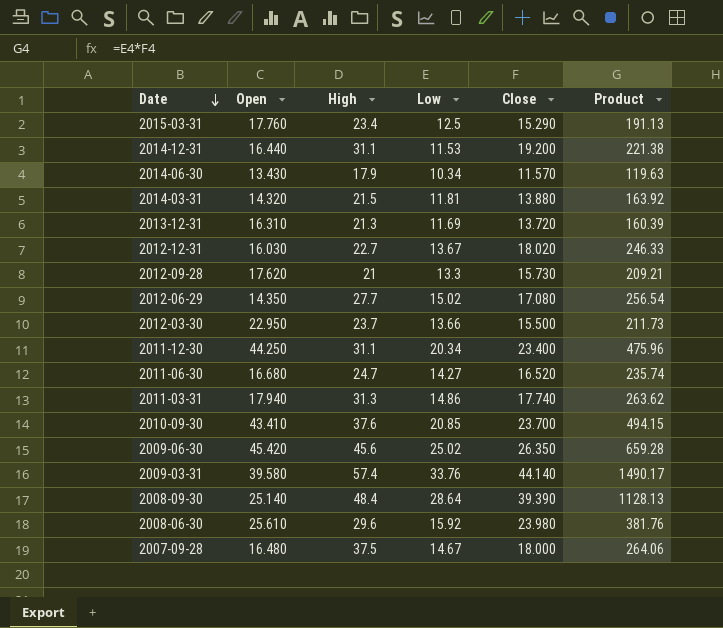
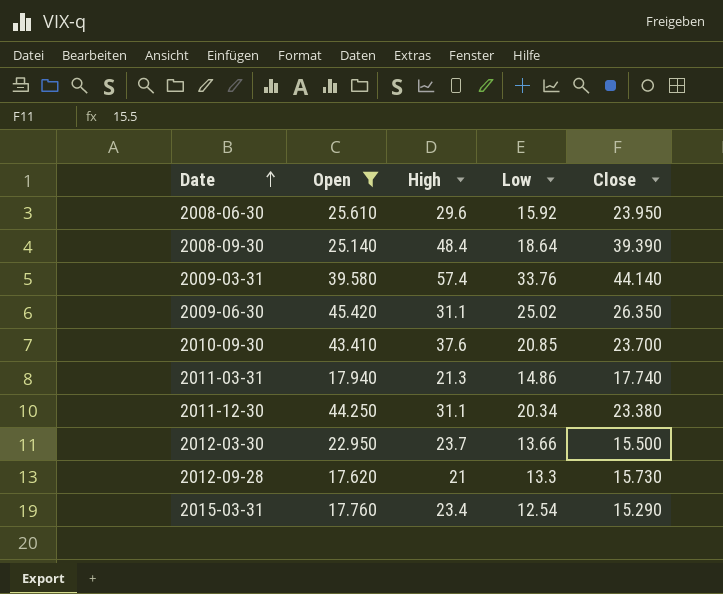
filter: none -> Open >= 17.620
row order: Date descending -> Date ascending
column Product | formula: [Low] * [Close] -> none
2008-06-30 | Close: 23.980 -> 23.950
2008-09-30 | Low: 28.64 -> 18.64
2009-06-30 | High: 45.6 -> 31.1
2011-03-31 | High: 31.3 -> 21.3
2011-12-30 | Close: 23.400 -> 23.380
2015-03-31 | Low: 12.5 -> 12.54

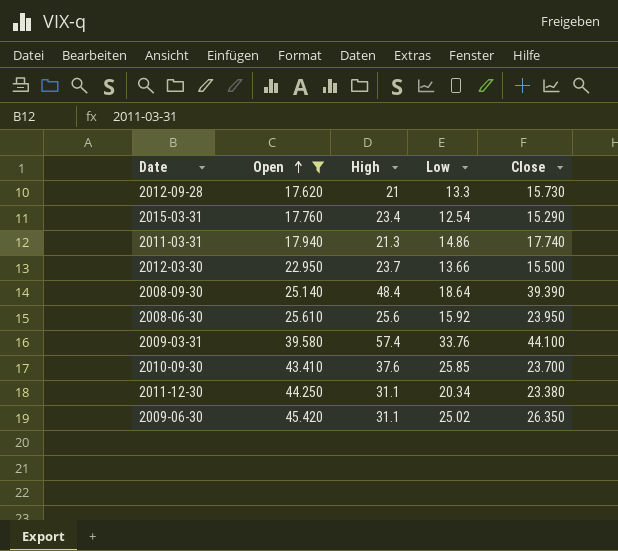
row order: Date ascending -> Open ascending
2008-06-30 | High: 29.6 -> 25.6
2009-03-31 | Close: 44.140 -> 44.100
2010-09-30 | Low: 20.85 -> 25.85

